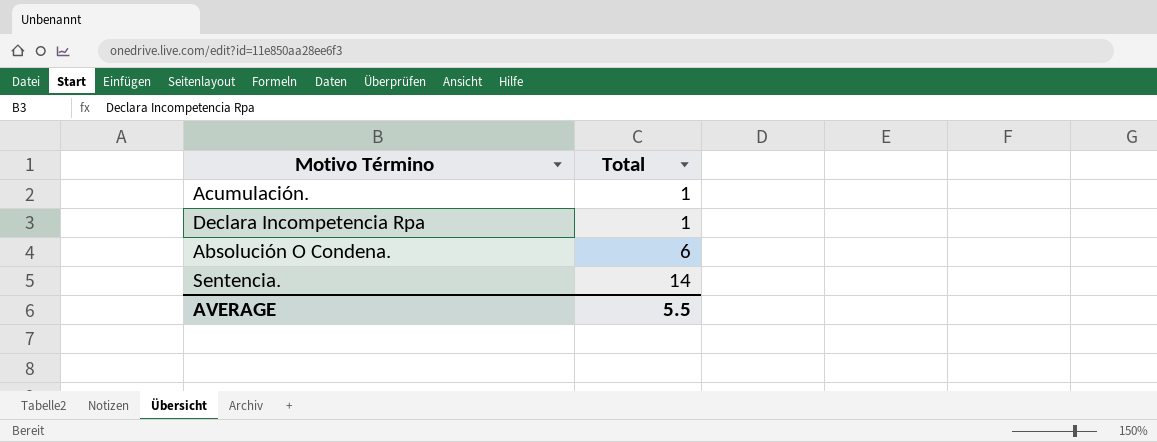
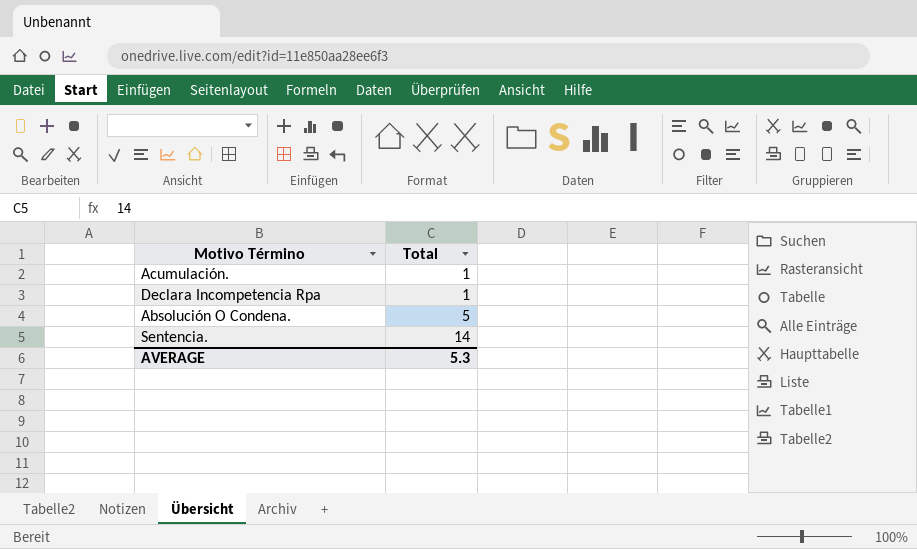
Absolución O Condena. | Total: 6 -> 5
AVERAGE | Total: 5.5 -> 5.3

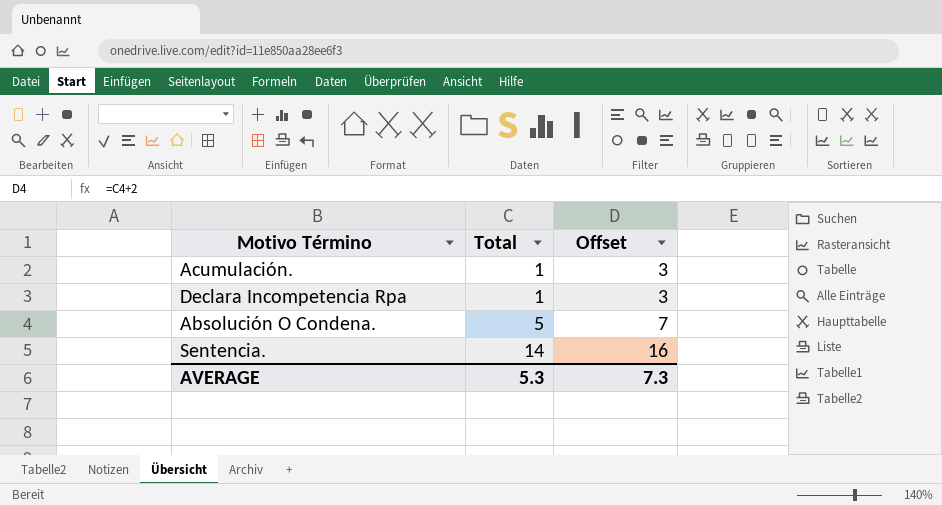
column Offset | formula: none -> [Total] + 2

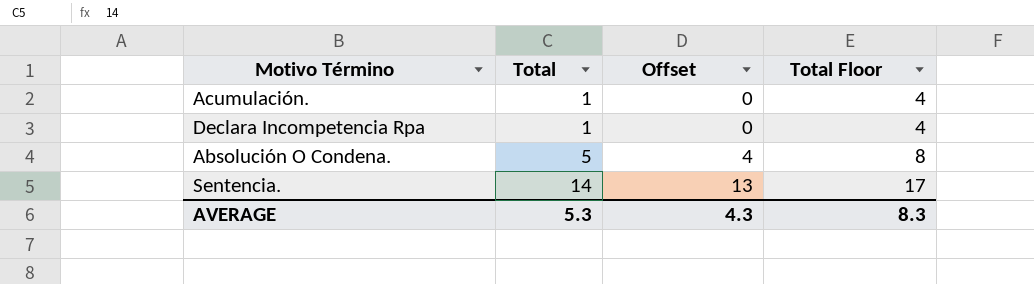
column Offset | formula: [Total] + 2 -> [Total] - 1
column Total Floor | formula: none -> [Total] + 3
AVERAGE | Offset: 7.3 -> 4.3

